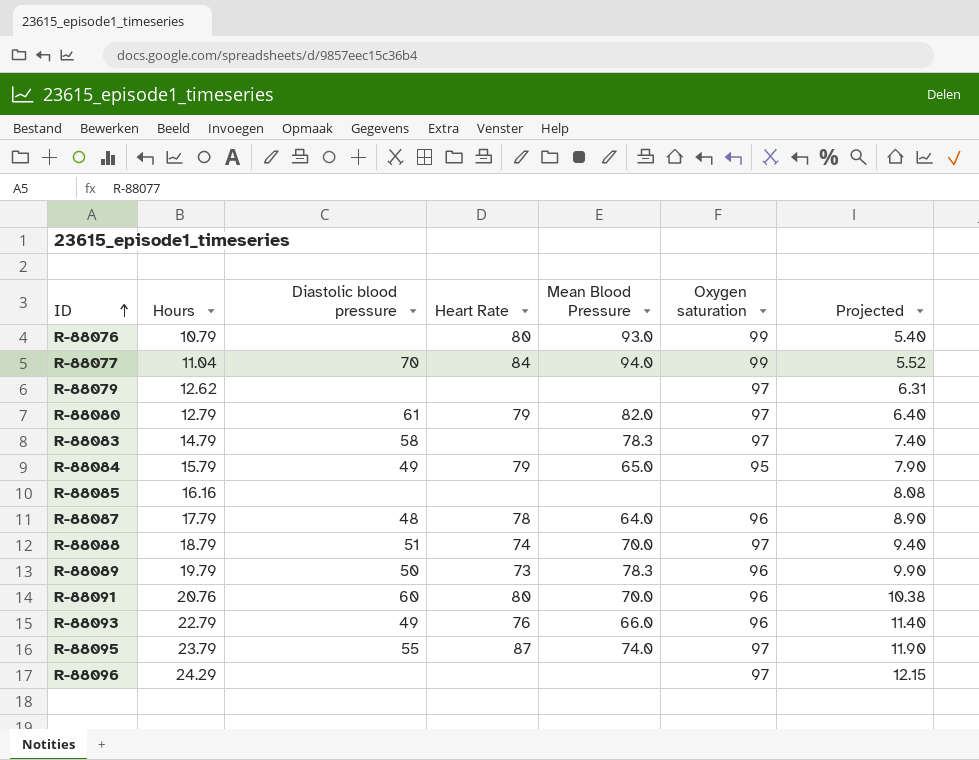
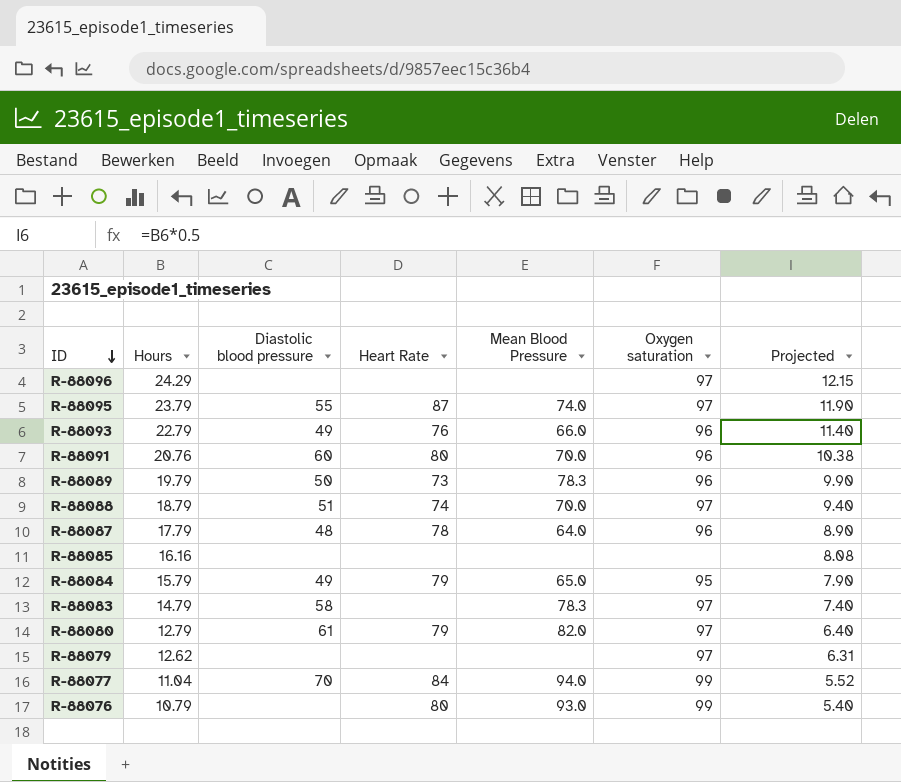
row order: ID ascending -> ID descending

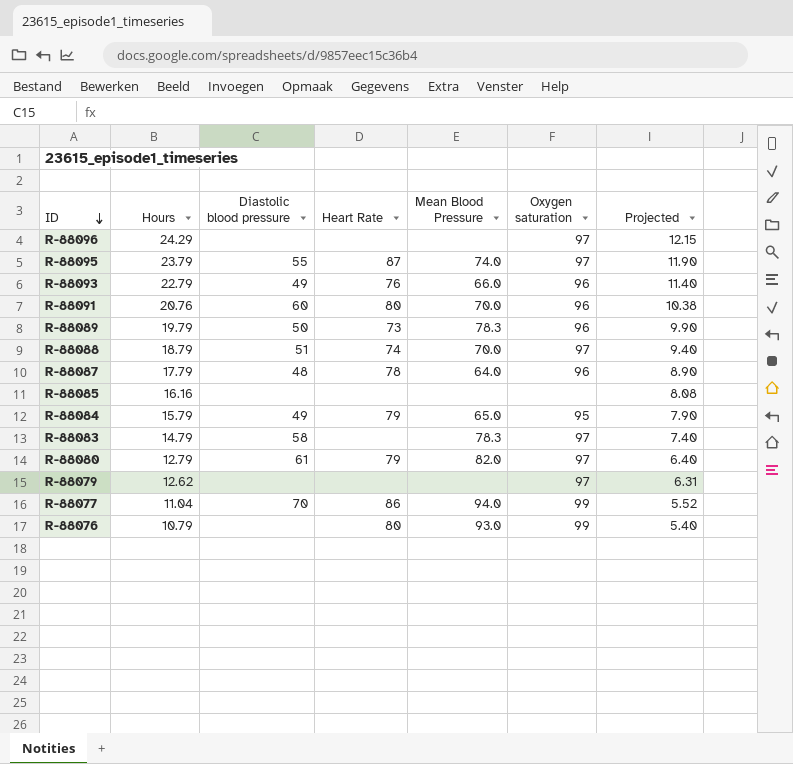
R-88077 | Heart Rate: 84 -> 86

